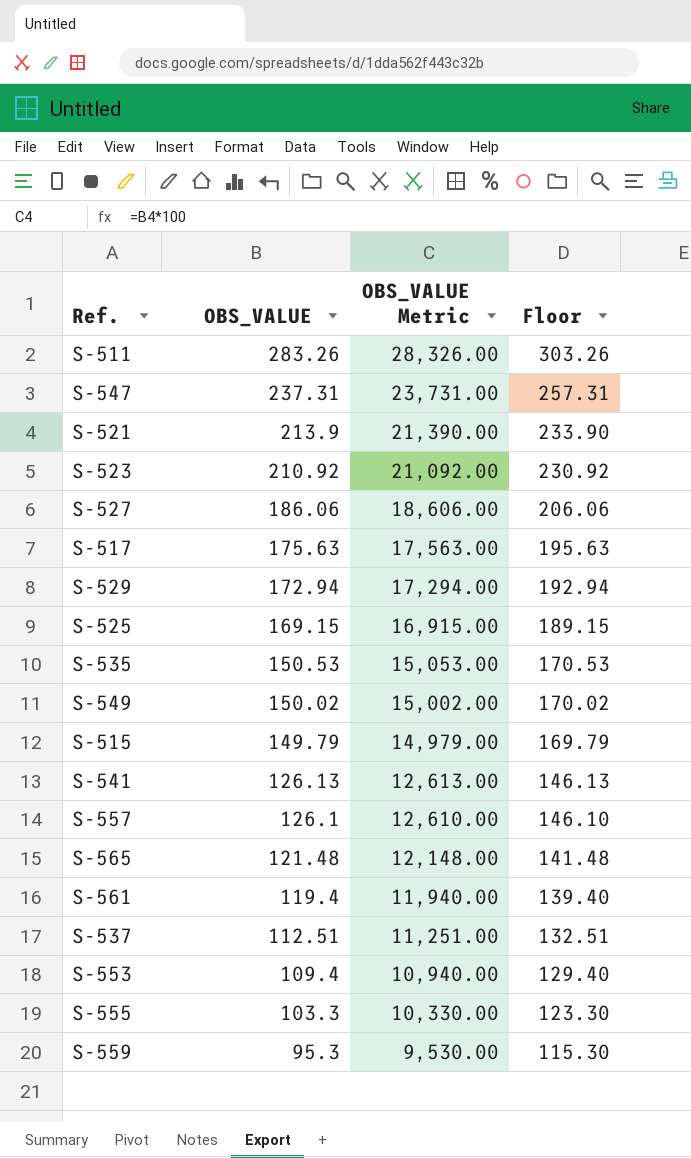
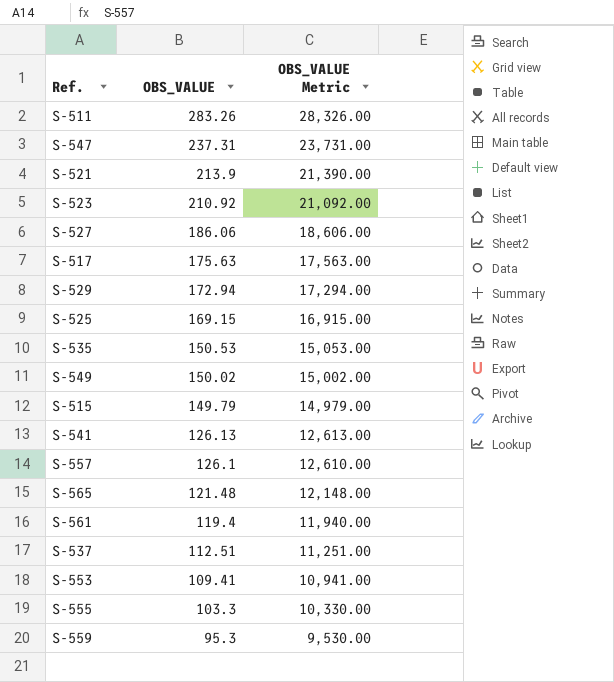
column Floor | formula: [OBS_VALUE] + 20 -> none
S-553 | OBS_VALUE: 109.4 -> 109.41
S-553 | OBS_VALUE Metric: 10,940.00 -> 10,941.00

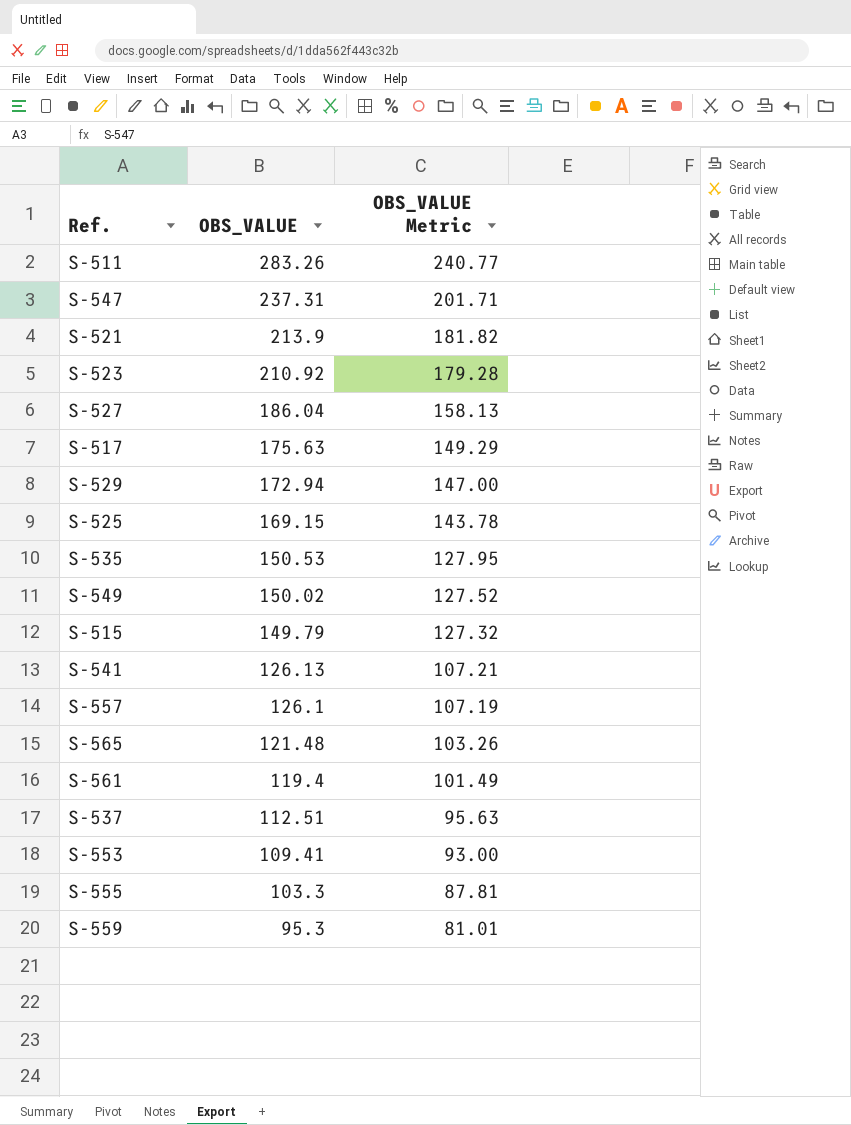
column OBS_VALUE Metric | formula: [OBS_VALUE] * 100 -> [OBS_VALUE] * 0.85
S-527 | OBS_VALUE: 186.06 -> 186.04

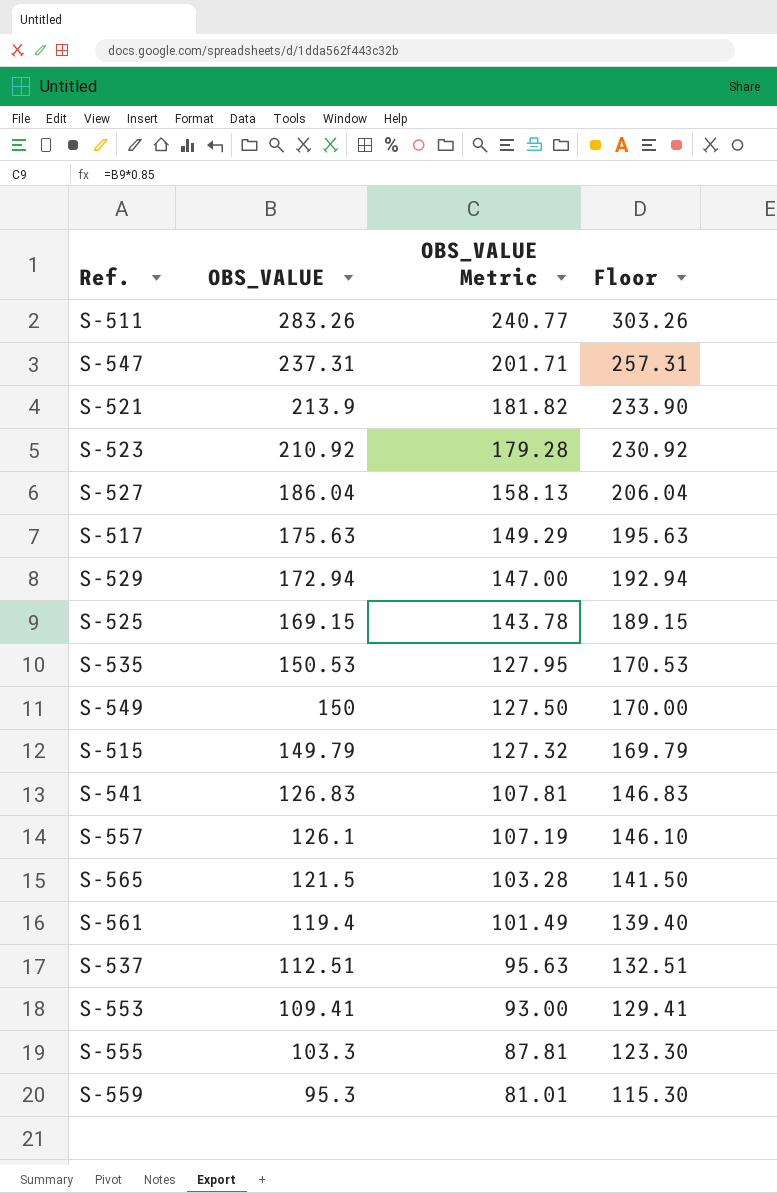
column Floor | formula: none -> [OBS_VALUE] + 20
S-549 | OBS_VALUE: 150.02 -> 150
S-549 | OBS_VALUE Metric: 127.52 -> 127.50
S-541 | OBS_VALUE: 126.13 -> 126.83
S-541 | OBS_VALUE Metric: 107.21 -> 107.81
S-565 | OBS_VALUE: 121.48 -> 121.5
S-565 | OBS_VALUE Metric: 103.26 -> 103.28

